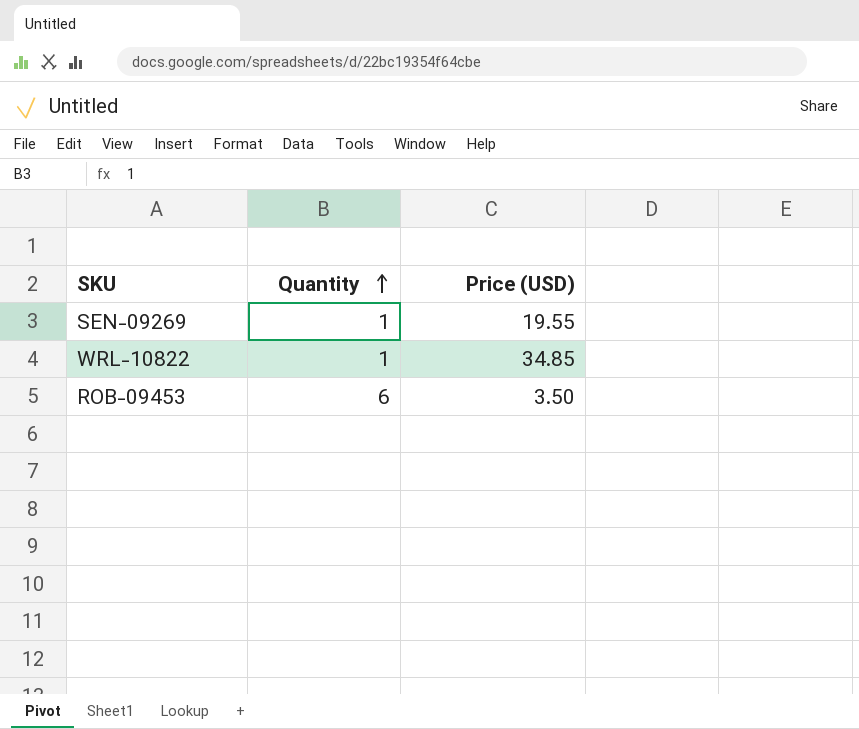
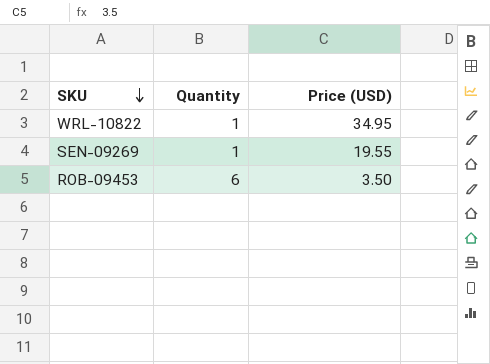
row order: Quantity ascending -> SKU descending
WRL-10822 | Price (USD): 34.85 -> 34.95

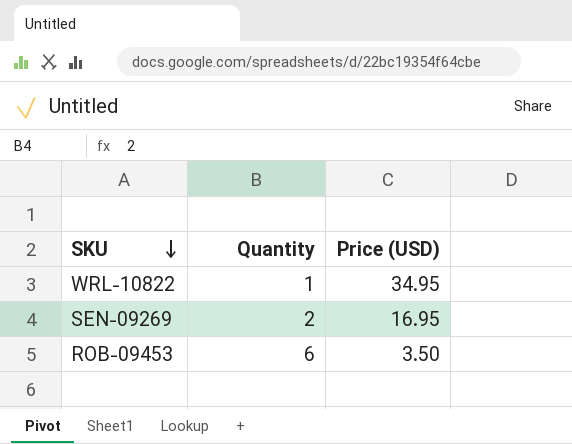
SEN-09269 | Quantity: 1 -> 2
SEN-09269 | Price (USD): 19.55 -> 16.95

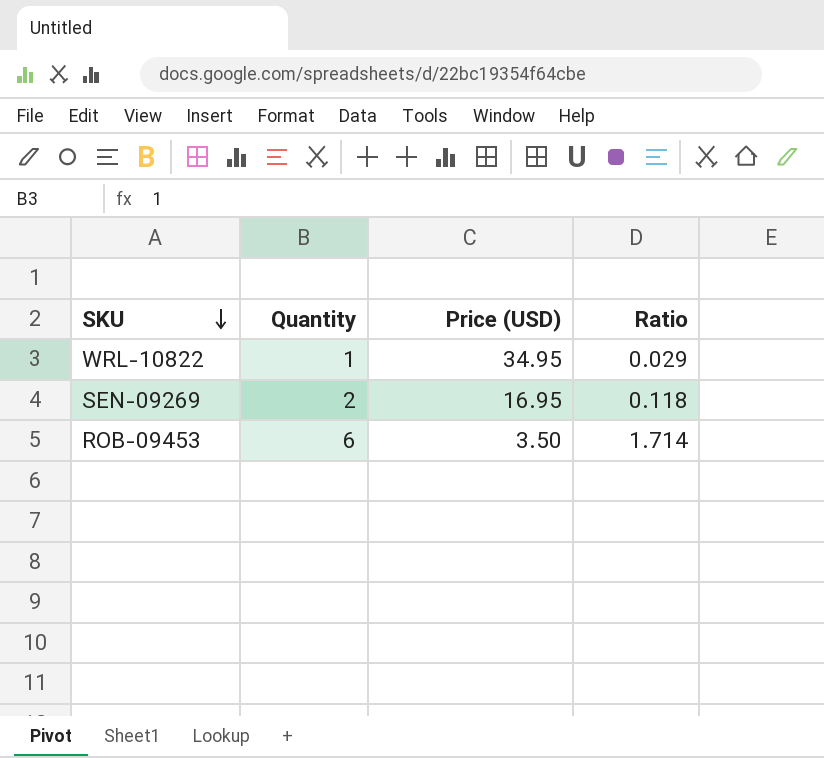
column Ratio | formula: none -> [Quantity] / [Price (USD)]

